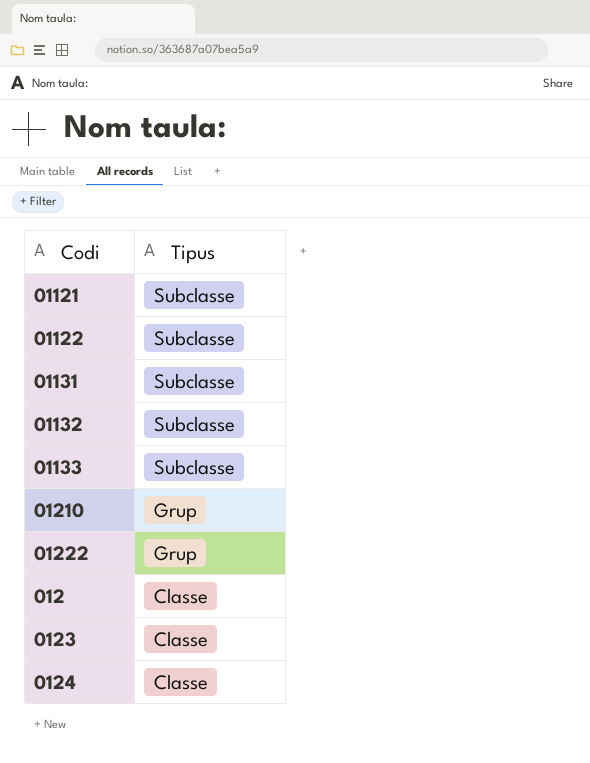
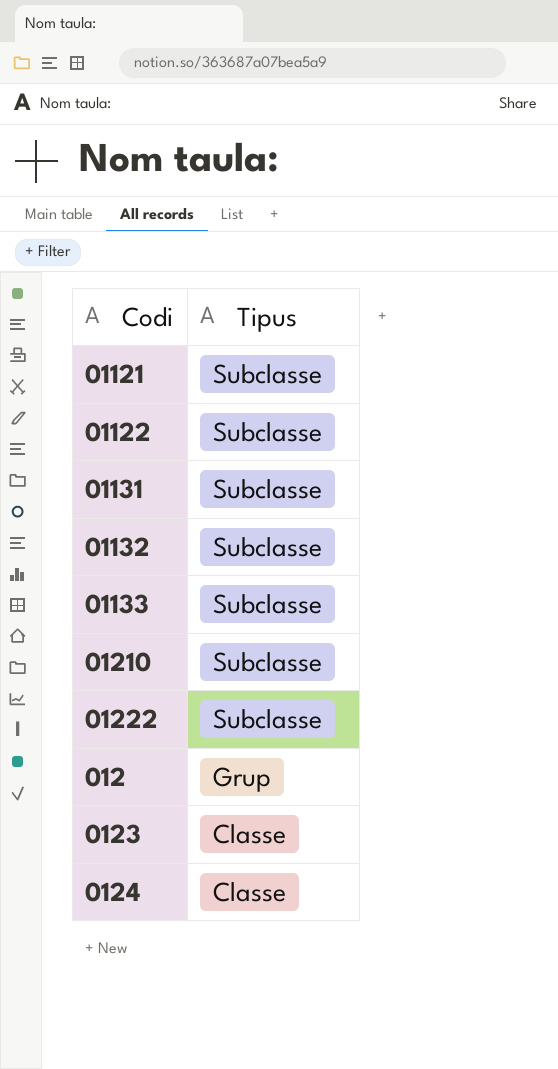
01210 | Tipus: Grup -> Subclasse
01222 | Tipus: Grup -> Subclasse
012 | Tipus: Classe -> Grup

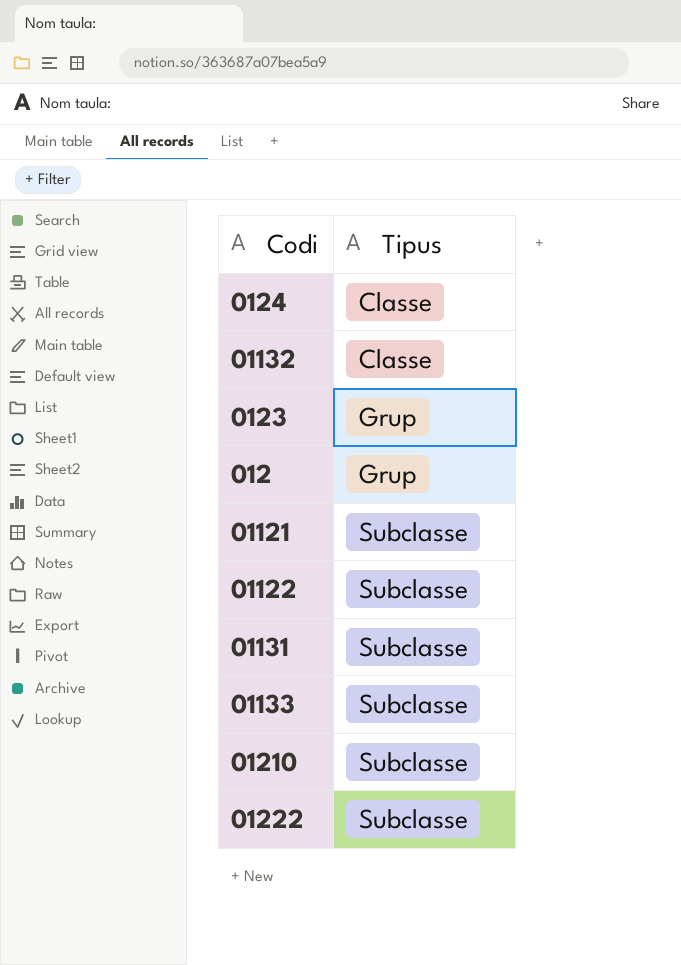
row order: Tipus descending -> Tipus ascending
01132 | Tipus: Subclasse -> Classe
0123 | Tipus: Classe -> Grup

